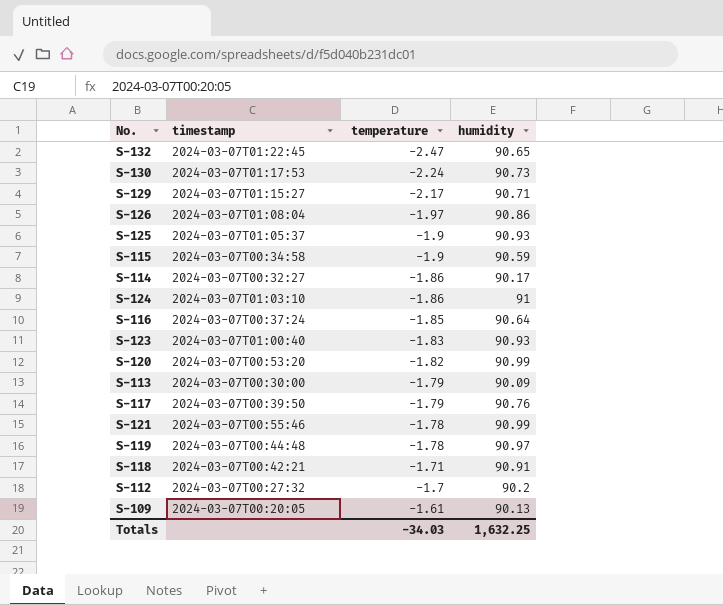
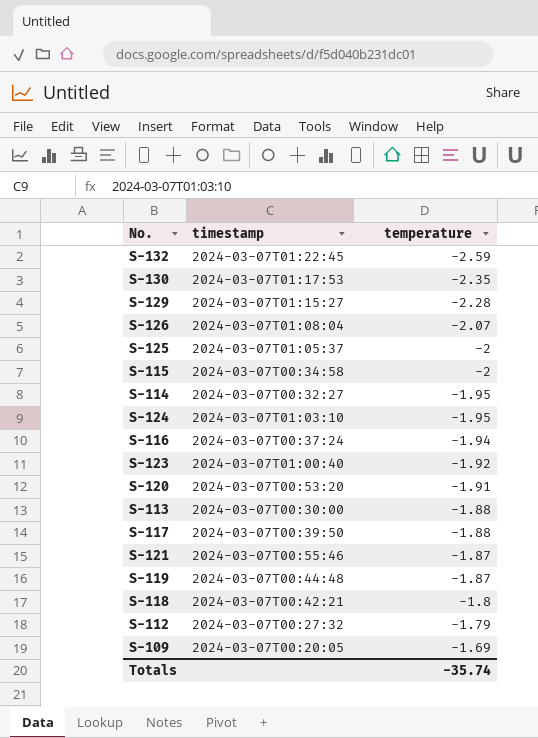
column humidity | position: 4 -> none
S-132 | temperature: -2.47 -> -2.59
S-130 | temperature: -2.24 -> -2.35
S-129 | temperature: -2.17 -> -2.28
S-126 | temperature: -1.97 -> -2.07
S-125 | temperature: -1.9 -> -2
S-115 | temperature: -1.9 -> -2
S-114 | temperature: -1.86 -> -1.95
S-124 | temperature: -1.86 -> -1.95
S-116 | temperature: -1.85 -> -1.94
S-123 | temperature: -1.83 -> -1.92
S-120 | temperature: -1.82 -> -1.91
S-113 | temperature: -1.79 -> -1.88
S-117 | temperature: -1.79 -> -1.88
S-121 | temperature: -1.78 -> -1.87
S-119 | temperature: -1.78 -> -1.87
S-118 | temperature: -1.71 -> -1.8
S-112 | temperature: -1.7 -> -1.79
S-109 | temperature: -1.61 -> -1.69
Totals | temperature: -34.03 -> -35.74

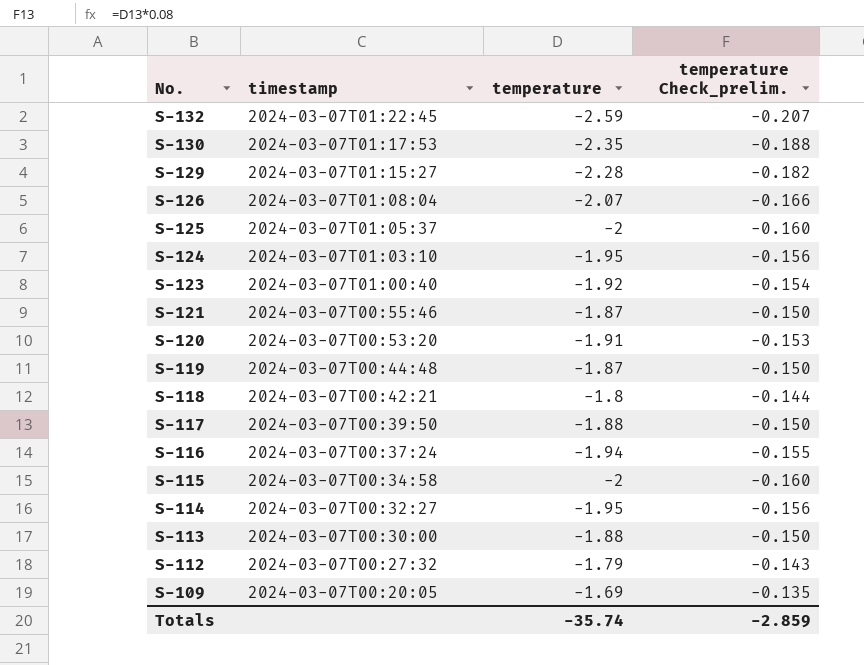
row order: temperature ascending -> No. descending
column temperature Check_prelim. | formula: none -> [temperature] * 0.08

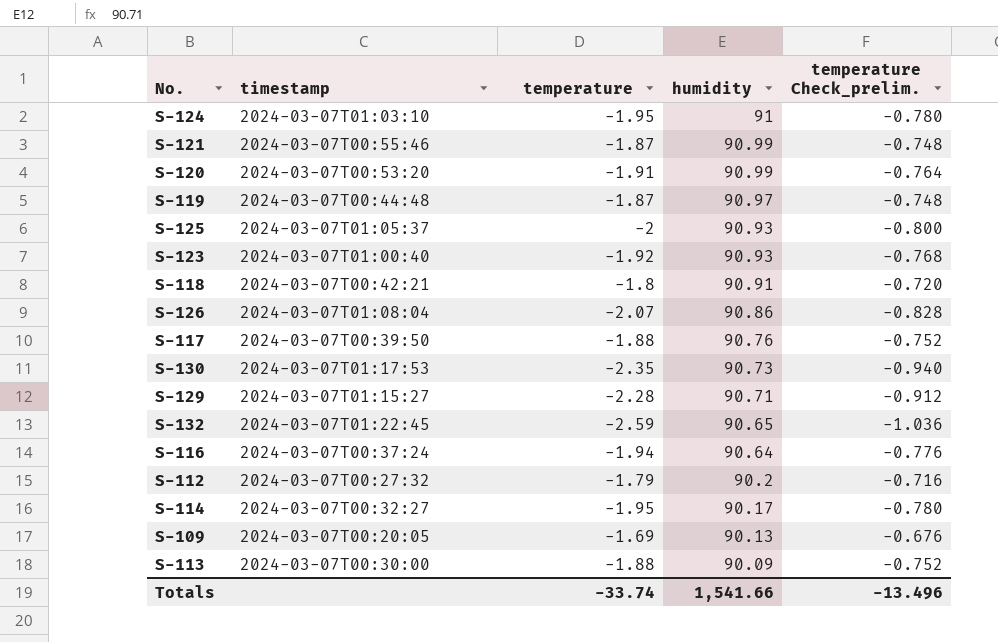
row order: No. descending -> humidity descending
column humidity | position: none -> 4
column temperature Check_prelim. | formula: [temperature] * 0.08 -> [temperature] * 0.4
row S-115: 2024-03-07T00:34:58 | -2 | -0.160 -> none
Totals | temperature: -35.74 -> -33.74
Totals | temperature Check_prelim.: -2.859 -> -13.496

